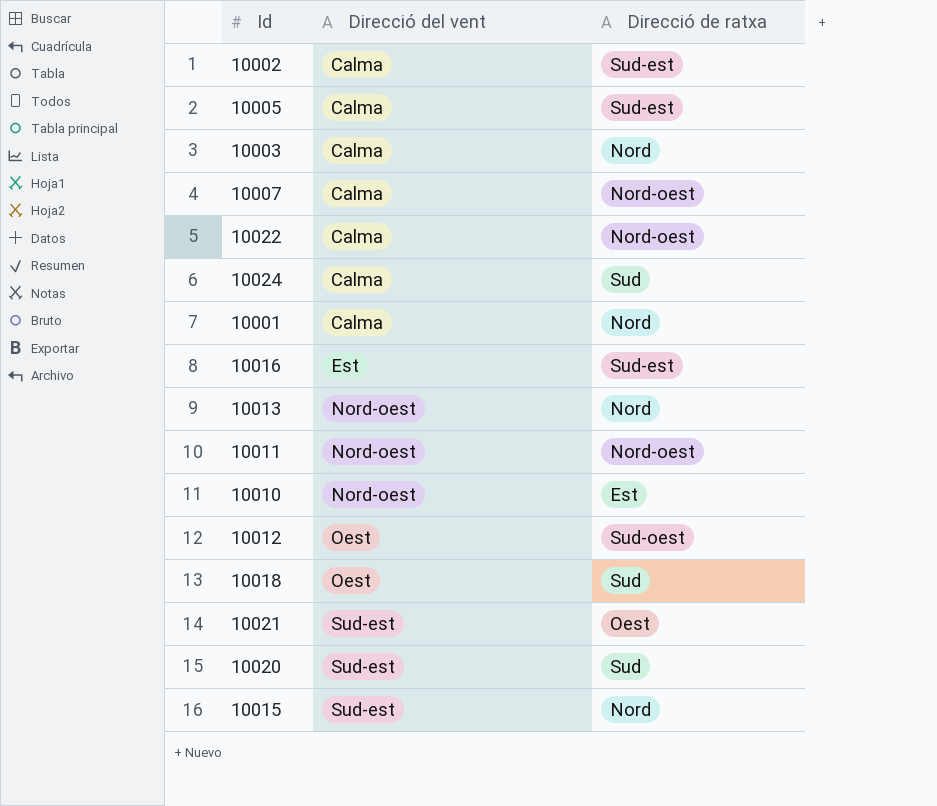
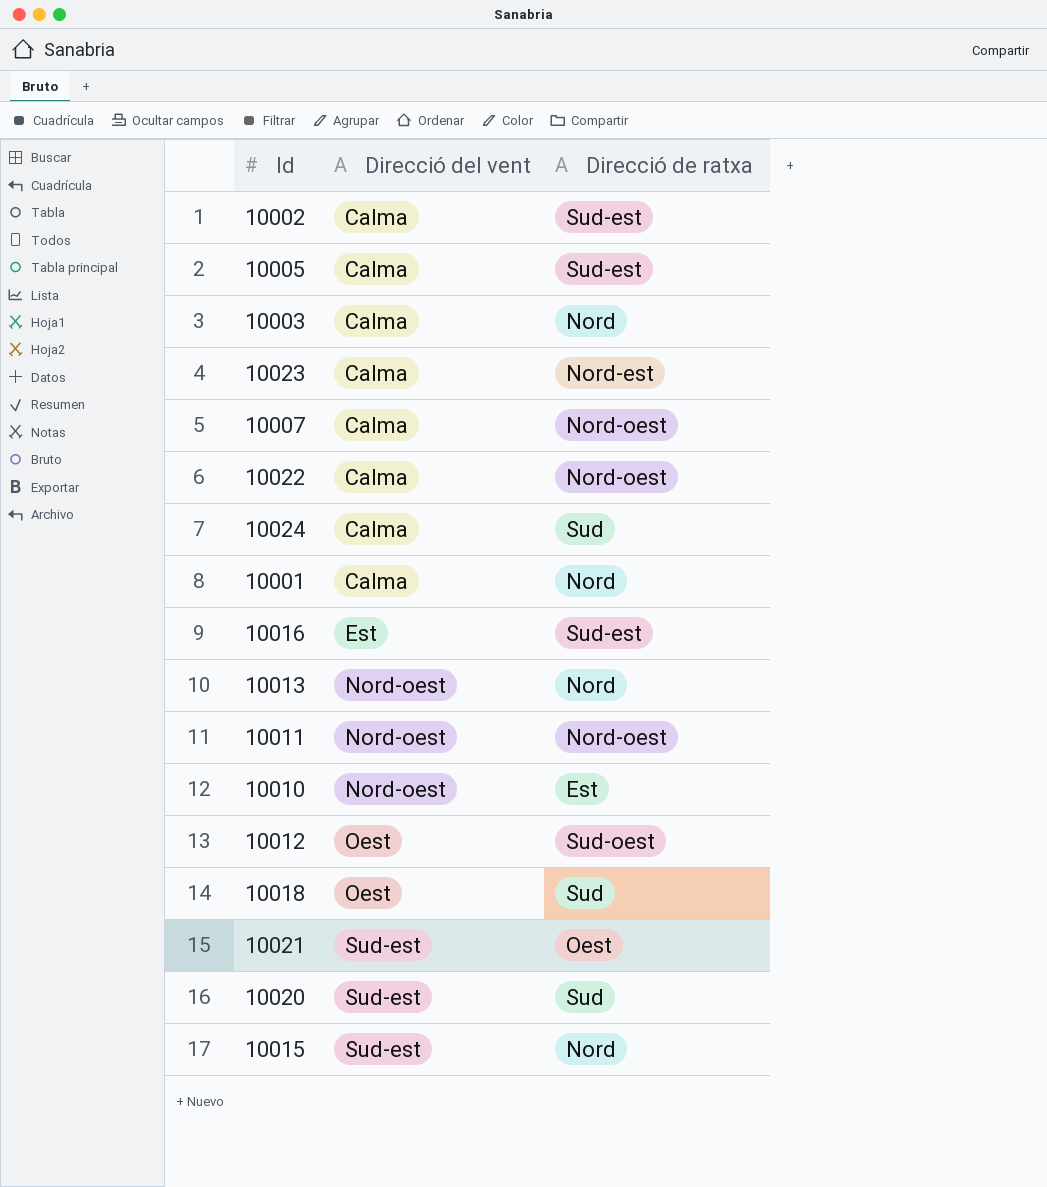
row 10023: none -> Calma | Nord-est

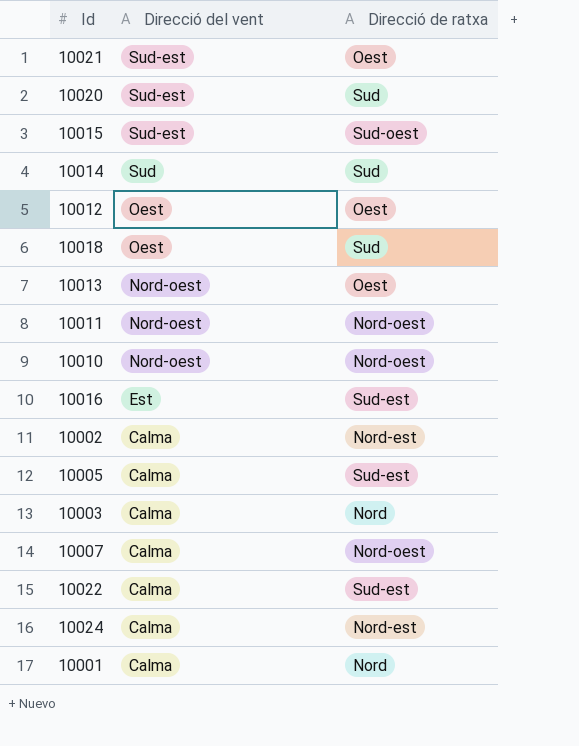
row order: Direcció del vent ascending -> Direcció del vent descending
row 10023: Calma | Nord-est -> none
10015 | Direcció de ratxa: Nord -> Sud-oest
row 10014: none -> Sud | Sud
10012 | Direcció de ratxa: Sud-oest -> Oest
10013 | Direcció de ratxa: Nord -> Oest
10010 | Direcció de ratxa: Est -> Nord-oest
10002 | Direcció de ratxa: Sud-est -> Nord-est
10022 | Direcció de ratxa: Nord-oest -> Sud-est
10024 | Direcció de ratxa: Sud -> Nord-est

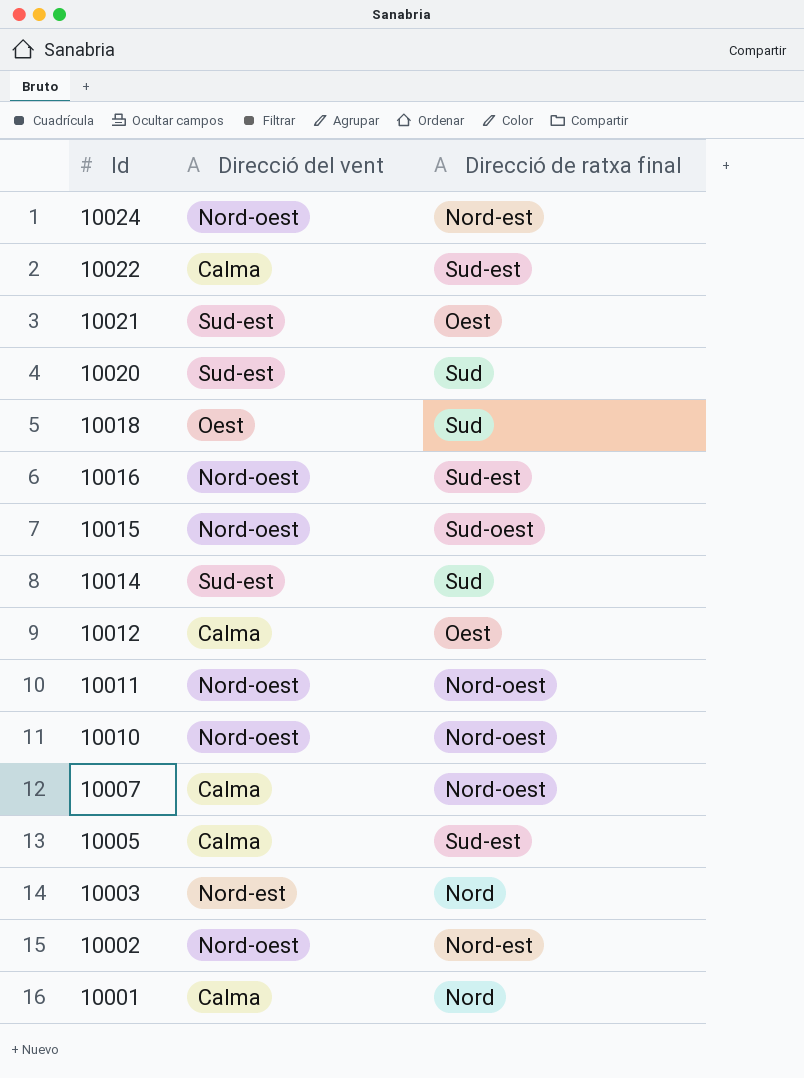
row order: Direcció del vent descending -> Id descending
column name: Direcció de ratxa -> Direcció de ratxa final
row 10013: Nord-oest | Oest -> none
10024 | Direcció del vent: Calma -> Nord-oest
10016 | Direcció del vent: Est -> Nord-oest
10015 | Direcció del vent: Sud-est -> Nord-oest
10014 | Direcció del vent: Sud -> Sud-est
10012 | Direcció del vent: Oest -> Calma
10003 | Direcció del vent: Calma -> Nord-est
10002 | Direcció del vent: Calma -> Nord-oest

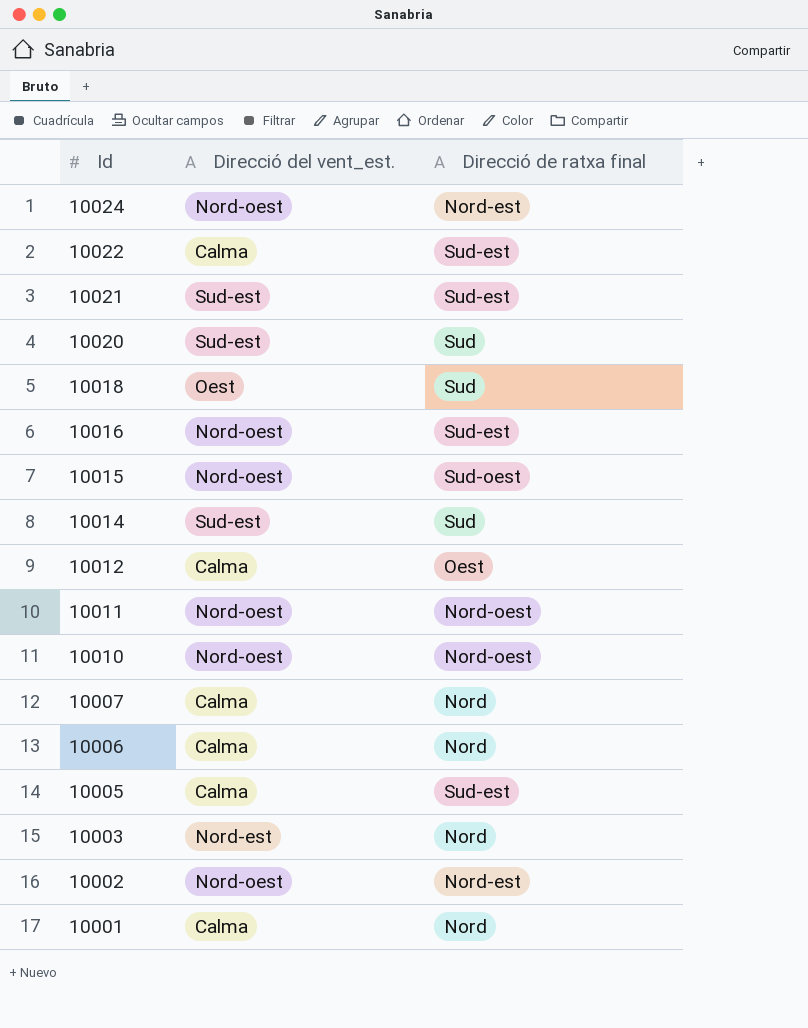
column name: Direcció del vent -> Direcció del vent_est.
10021 | Direcció de ratxa final: Oest -> Sud-est
10007 | Direcció de ratxa final: Nord-oest -> Nord
row 10006: none -> Calma | Nord

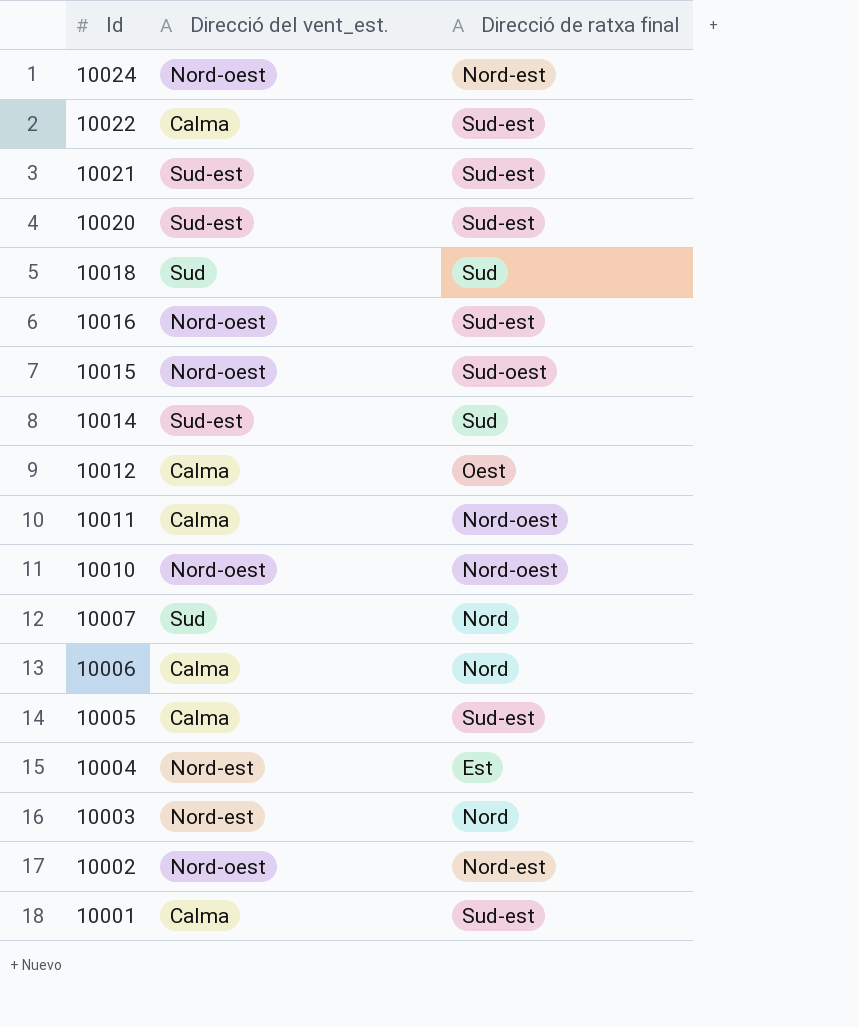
10020 | Direcció de ratxa final: Sud -> Sud-est
10018 | Direcció del vent_est.: Oest -> Sud
10011 | Direcció del vent_est.: Nord-oest -> Calma
10007 | Direcció del vent_est.: Calma -> Sud
row 10004: none -> Nord-est | Est
10001 | Direcció de ratxa final: Nord -> Sud-est

